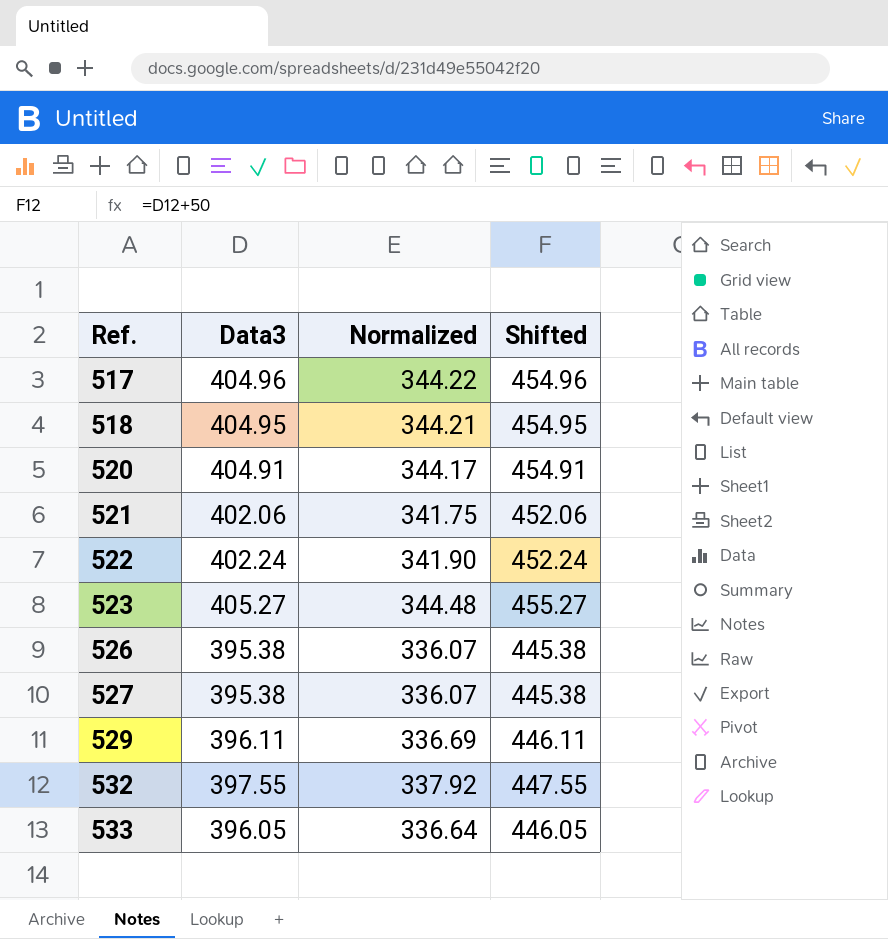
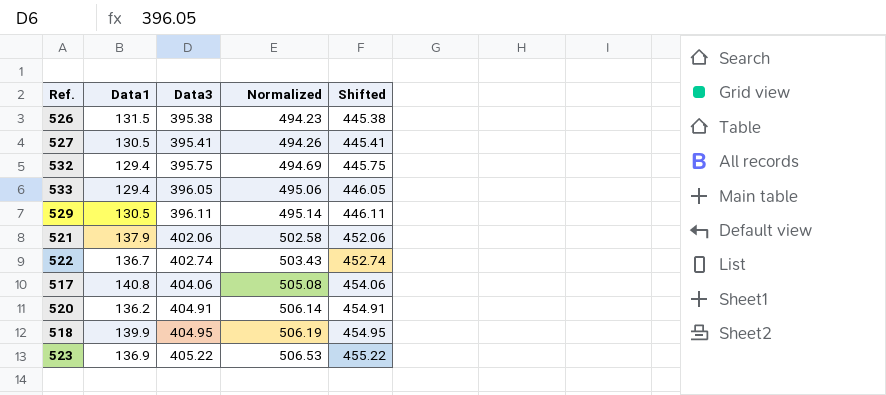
row order: Ref. ascending -> Data3 ascending
column Data1 | position: none -> 2
column Normalized | formula: [Data3] * 0.85 -> [Data3] * 1.25
527 | Data3: 395.38 -> 395.41
527 | Shifted: 445.38 -> 445.41
532 | Data3: 397.55 -> 395.75
532 | Shifted: 447.55 -> 445.75
522 | Data3: 402.24 -> 402.74
522 | Shifted: 452.24 -> 452.74
517 | Data3: 404.96 -> 404.06
517 | Shifted: 454.96 -> 454.06
523 | Data3: 405.27 -> 405.22
523 | Shifted: 455.27 -> 455.22

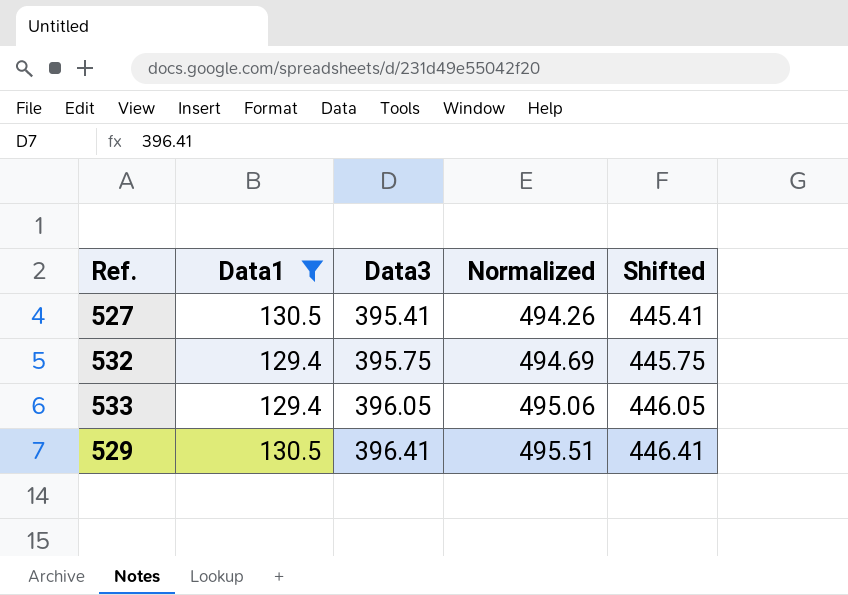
filter: none -> Data1 <= 130.5
529 | Data3: 396.11 -> 396.41
529 | Normalized: 495.14 -> 495.51
529 | Shifted: 446.11 -> 446.41

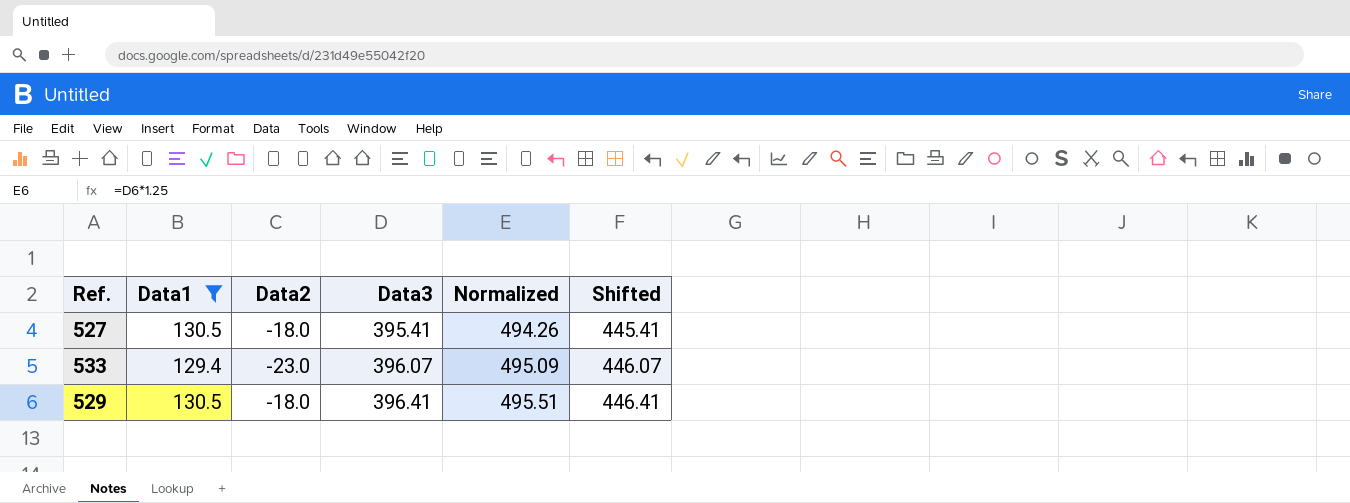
column Data2 | position: none -> 3
row 532: 129.4 | 395.75 | 494.69 | 445.75 -> none
533 | Data3: 396.05 -> 396.07
533 | Normalized: 495.06 -> 495.09
533 | Shifted: 446.05 -> 446.07

